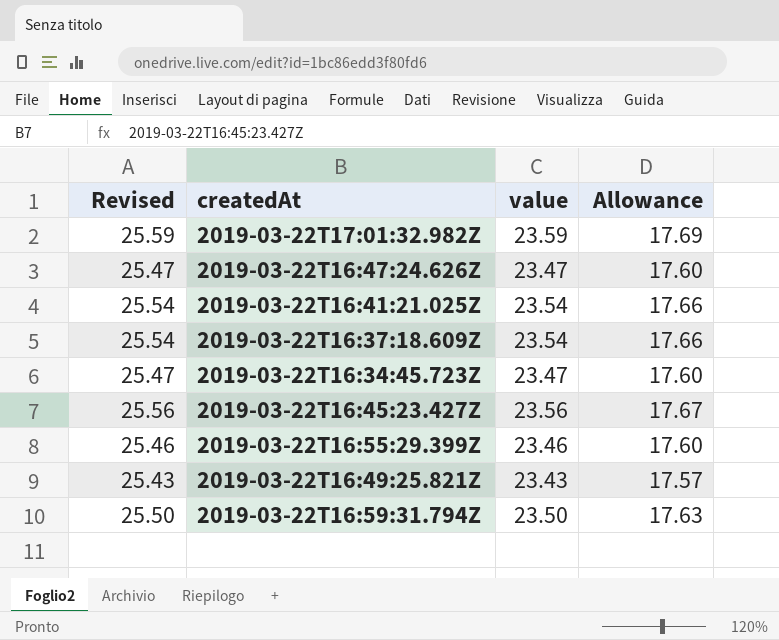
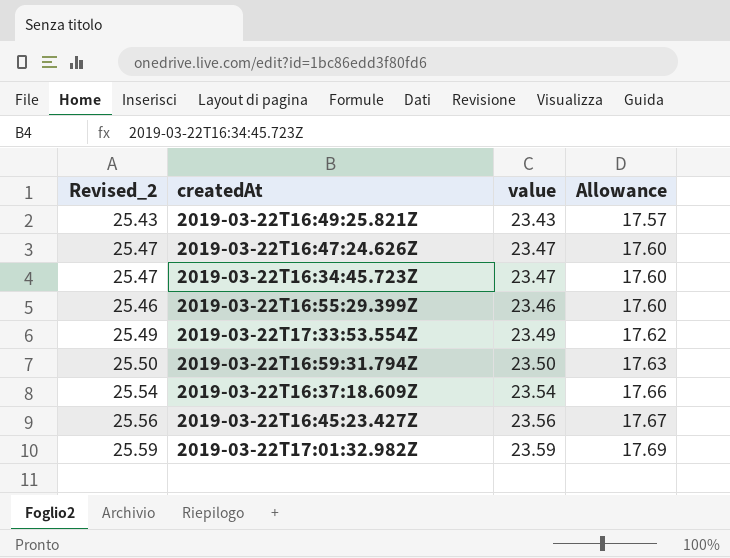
row order: none -> Allowance ascending
column name: Revised -> Revised_2
row 2019-03-22T16:41:21.025Z: 25.54 | 23.54 | 17.66 -> none
row 2019-03-22T17:33:53.554Z: none -> 25.49 | 23.49 | 17.62

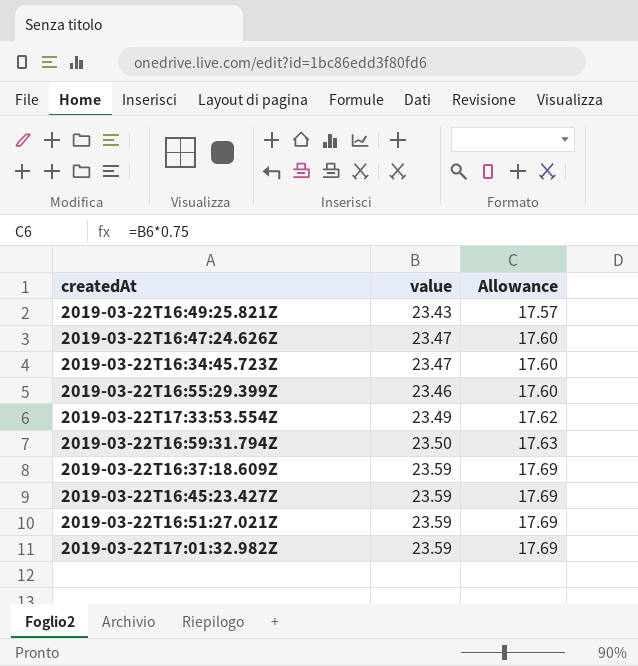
column Revised_2 | formula: [value] + 2 -> none
2019-03-22T16:37:18.609Z | value: 23.54 -> 23.59
2019-03-22T16:37:18.609Z | Allowance: 17.66 -> 17.69
2019-03-22T16:45:23.427Z | value: 23.56 -> 23.59
2019-03-22T16:45:23.427Z | Allowance: 17.67 -> 17.69
row 2019-03-22T16:51:27.021Z: none -> 23.59 | 17.69

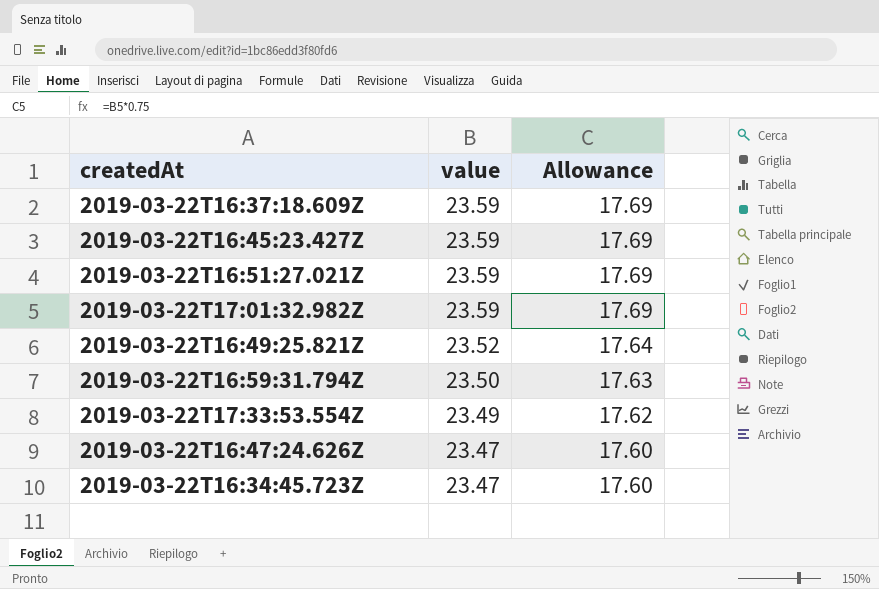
row order: Allowance ascending -> value descending
row 2019-03-22T16:55:29.399Z: 23.46 | 17.60 -> none
2019-03-22T16:49:25.821Z | value: 23.43 -> 23.52
2019-03-22T16:49:25.821Z | Allowance: 17.57 -> 17.64

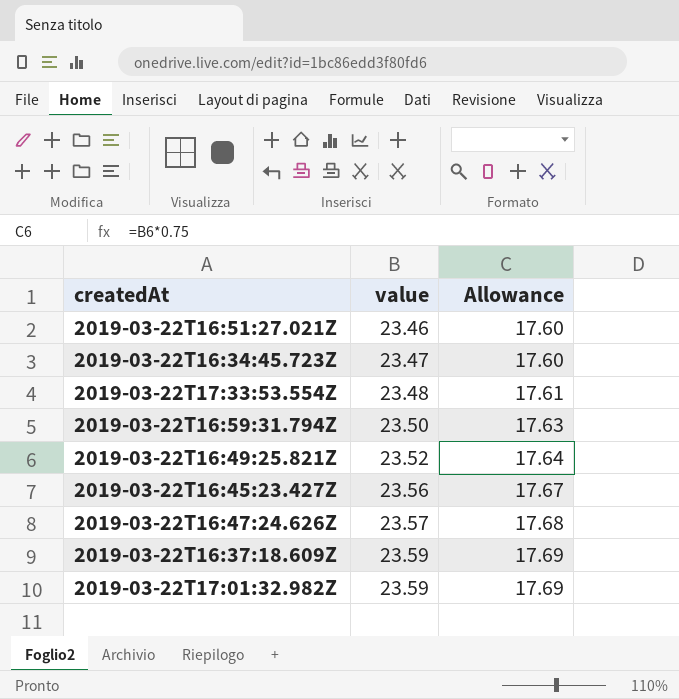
row order: value descending -> value ascending
2019-03-22T16:51:27.021Z | value: 23.59 -> 23.46
2019-03-22T16:51:27.021Z | Allowance: 17.69 -> 17.60
2019-03-22T17:33:53.554Z | value: 23.49 -> 23.48
2019-03-22T17:33:53.554Z | Allowance: 17.62 -> 17.61
2019-03-22T16:45:23.427Z | value: 23.59 -> 23.56
2019-03-22T16:45:23.427Z | Allowance: 17.69 -> 17.67
2019-03-22T16:47:24.626Z | value: 23.47 -> 23.57
2019-03-22T16:47:24.626Z | Allowance: 17.60 -> 17.68

